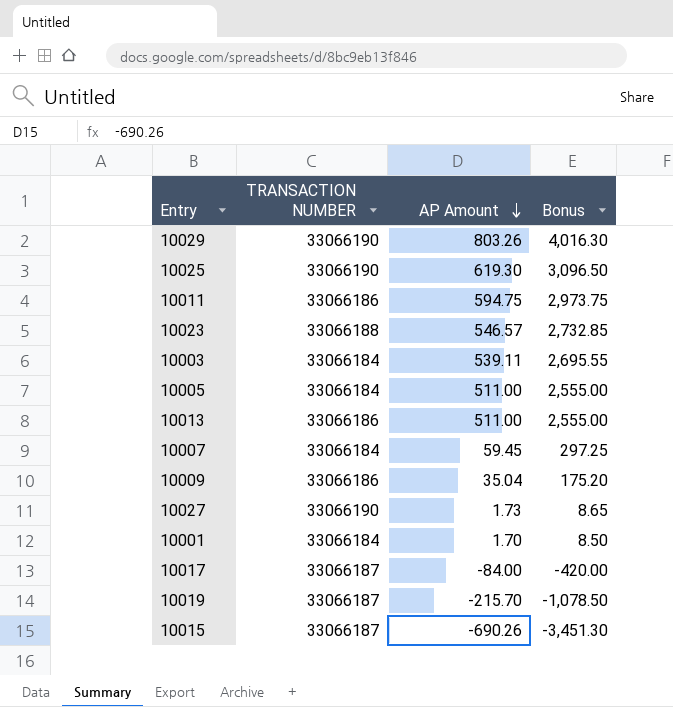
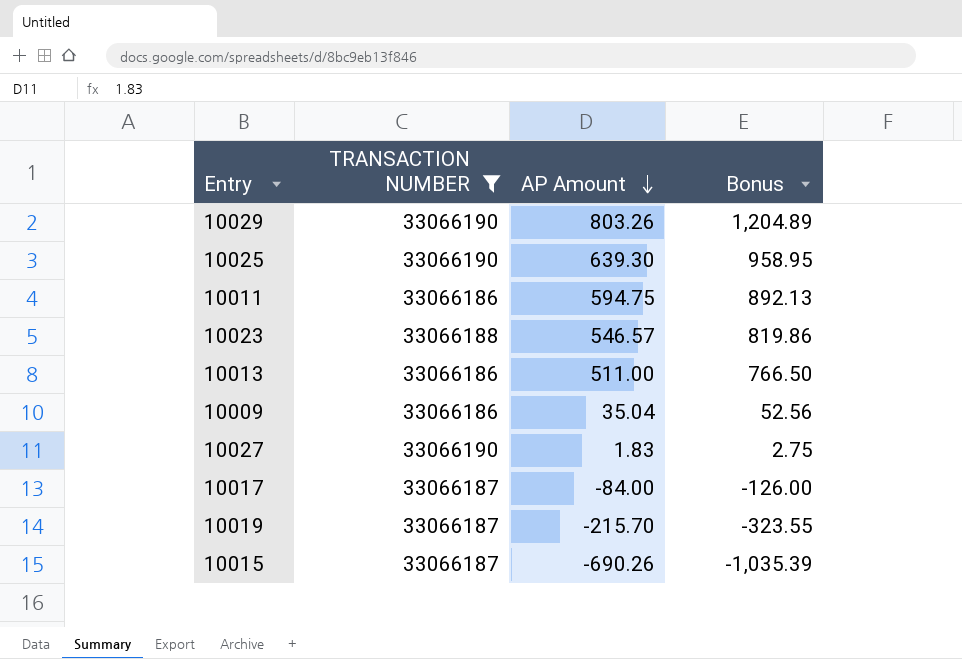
filter: none -> TRANSACTION NUMBER != 33066184
column Bonus | formula: [AP Amount] * 5 -> [AP Amount] * 1.5
10025 | AP Amount: 619.30 -> 639.30
10027 | AP Amount: 1.73 -> 1.83

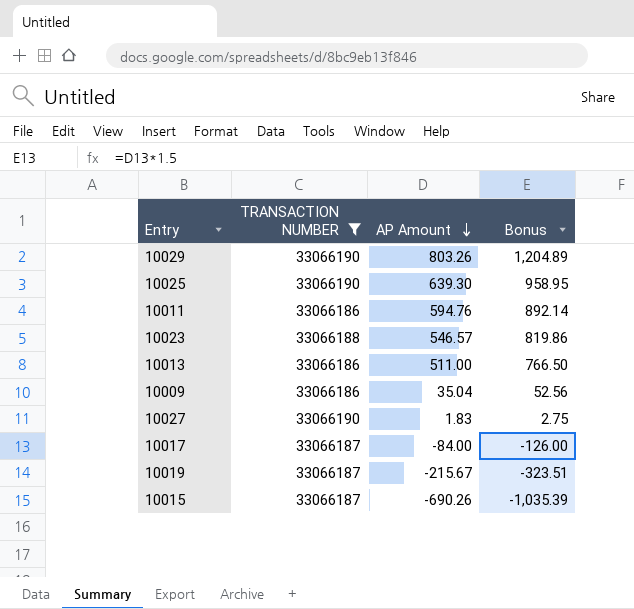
10011 | AP Amount: 594.75 -> 594.76
10011 | Bonus: 892.13 -> 892.14
10019 | AP Amount: -215.70 -> -215.67
10019 | Bonus: -323.55 -> -323.51

